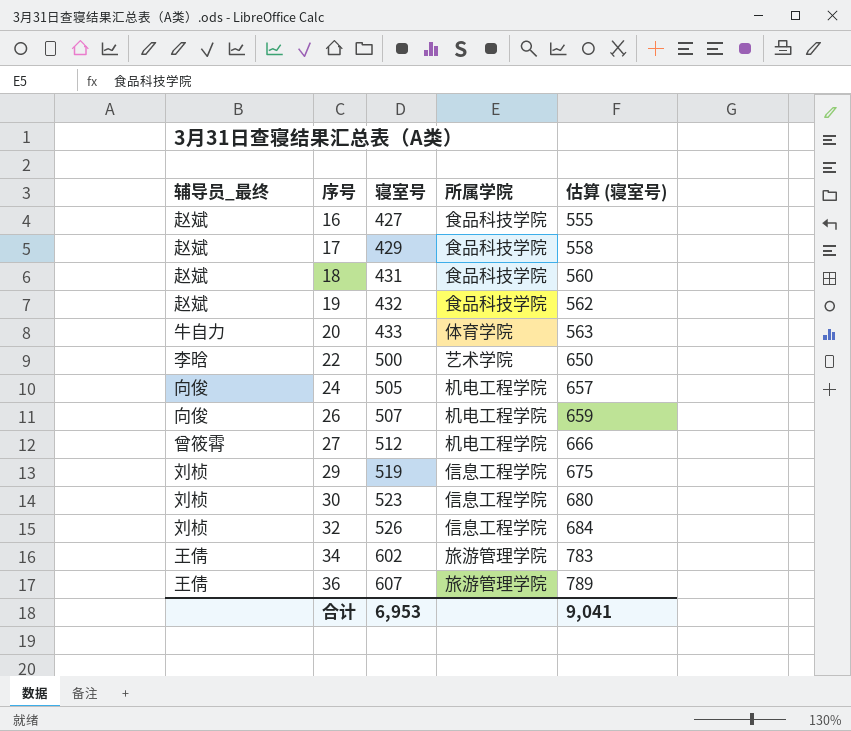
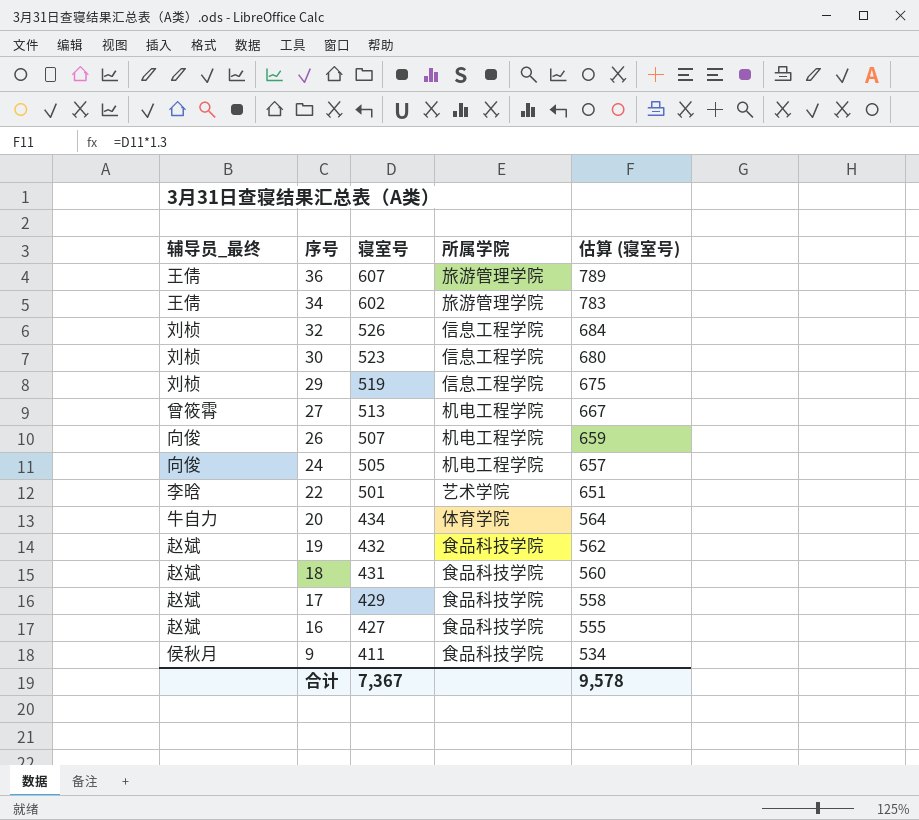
row order: 序号 ascending -> 序号 descending
27 | 寝室号: 512 -> 513
27 | 估算 (寝室号): 666 -> 667
22 | 寝室号: 500 -> 501
22 | 估算 (寝室号): 650 -> 651
20 | 寝室号: 433 -> 434
20 | 估算 (寝室号): 563 -> 564
row 9: none -> 侯秋月 | 411 | 食品科技学院 | 534
合计 | 寝室号: 6,953 -> 7,367
合计 | 估算 (寝室号): 9,041 -> 9,578

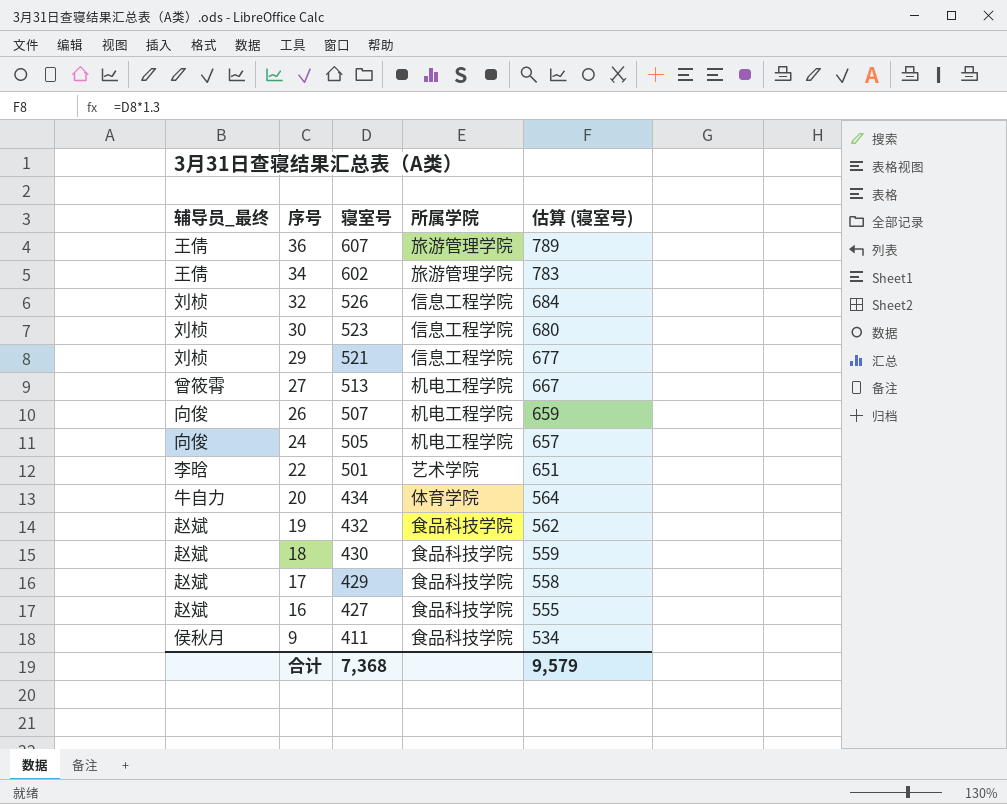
29 | 寝室号: 519 -> 521
29 | 估算 (寝室号): 675 -> 677
18 | 寝室号: 431 -> 430
18 | 估算 (寝室号): 560 -> 559
合计 | 寝室号: 7,367 -> 7,368
合计 | 估算 (寝室号): 9,578 -> 9,579

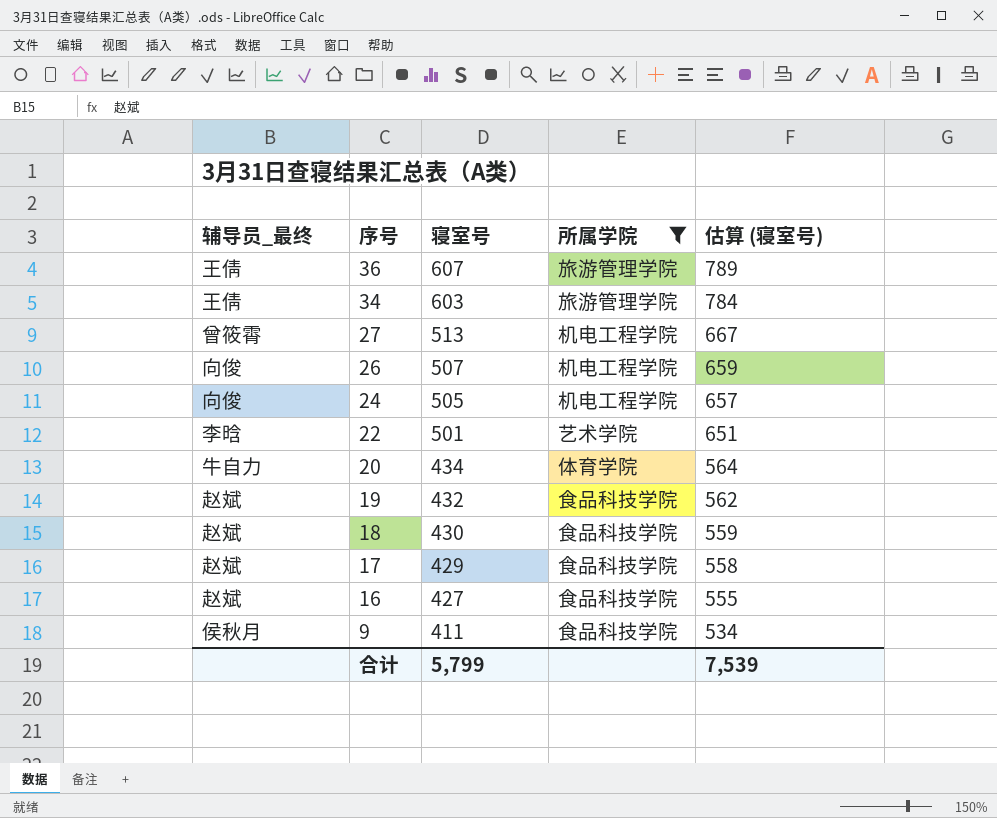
filter: none -> 所属学院 != 信息工程学院
34 | 寝室号: 602 -> 603
34 | 估算 (寝室号): 783 -> 784
合计 | 寝室号: 7,368 -> 5,799
合计 | 估算 (寝室号): 9,579 -> 7,539

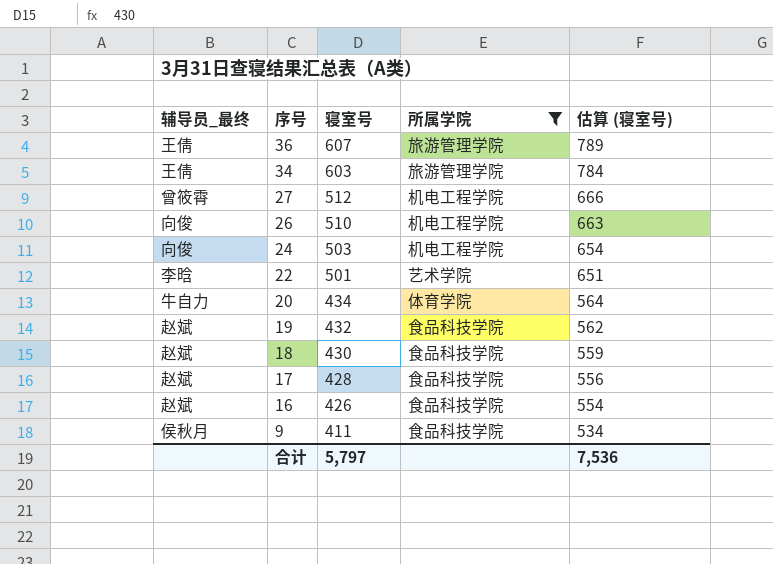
27 | 寝室号: 513 -> 512
27 | 估算 (寝室号): 667 -> 666
26 | 寝室号: 507 -> 510
26 | 估算 (寝室号): 659 -> 663
24 | 寝室号: 505 -> 503
24 | 估算 (寝室号): 657 -> 654
17 | 寝室号: 429 -> 428
17 | 估算 (寝室号): 558 -> 556
16 | 寝室号: 427 -> 426
16 | 估算 (寝室号): 555 -> 554
合计 | 寝室号: 5,799 -> 5,797
合计 | 估算 (寝室号): 7,539 -> 7,536

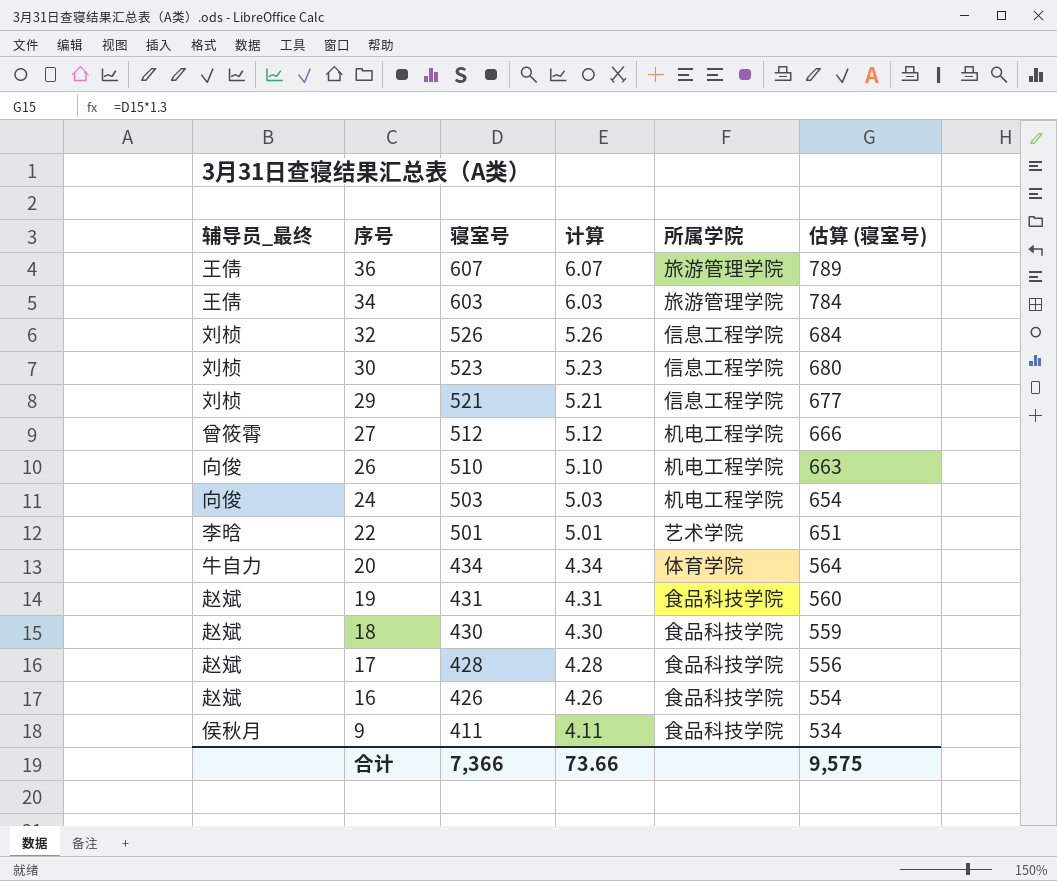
filter: 所属学院 != 信息工程学院 -> none
column 计算 | formula: none -> [寝室号] * 0.01
19 | 寝室号: 432 -> 431
19 | 估算 (寝室号): 562 -> 560
合计 | 寝室号: 5,797 -> 7,366
合计 | 估算 (寝室号): 7,536 -> 9,575

